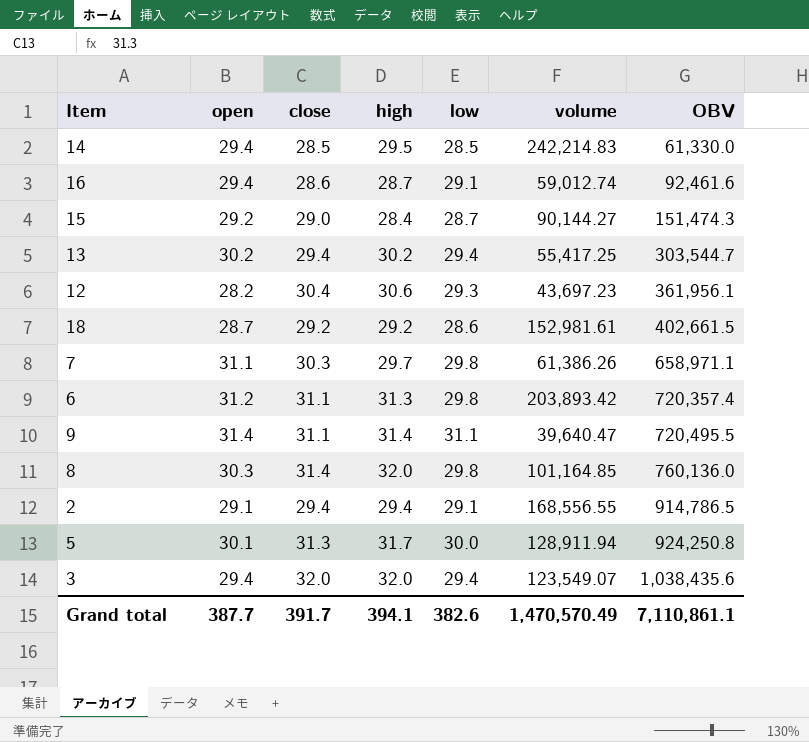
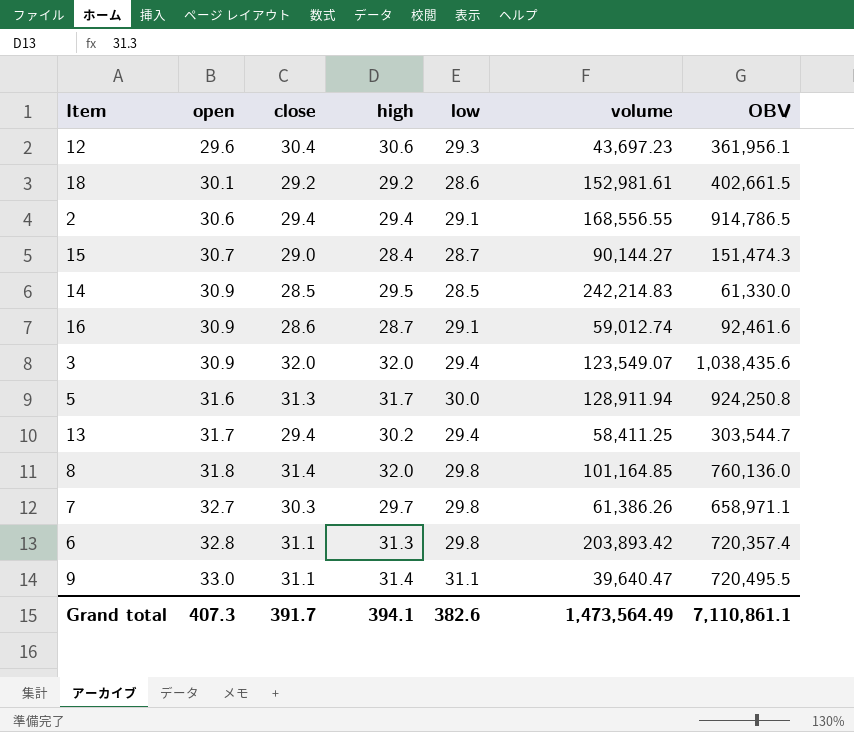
row order: OBV ascending -> open ascending
12 | open: 28.2 -> 29.6
18 | open: 28.7 -> 30.1
2 | open: 29.1 -> 30.6
15 | open: 29.2 -> 30.7
14 | open: 29.4 -> 30.9
16 | open: 29.4 -> 30.9
3 | open: 29.4 -> 30.9
5 | open: 30.1 -> 31.6
13 | open: 30.2 -> 31.7
13 | volume: 55,417.25 -> 58,411.25
8 | open: 30.3 -> 31.8
7 | open: 31.1 -> 32.7
6 | open: 31.2 -> 32.8
9 | open: 31.4 -> 33.0
Grand total | open: 387.7 -> 407.3
Grand total | volume: 1,470,570.49 -> 1,473,564.49

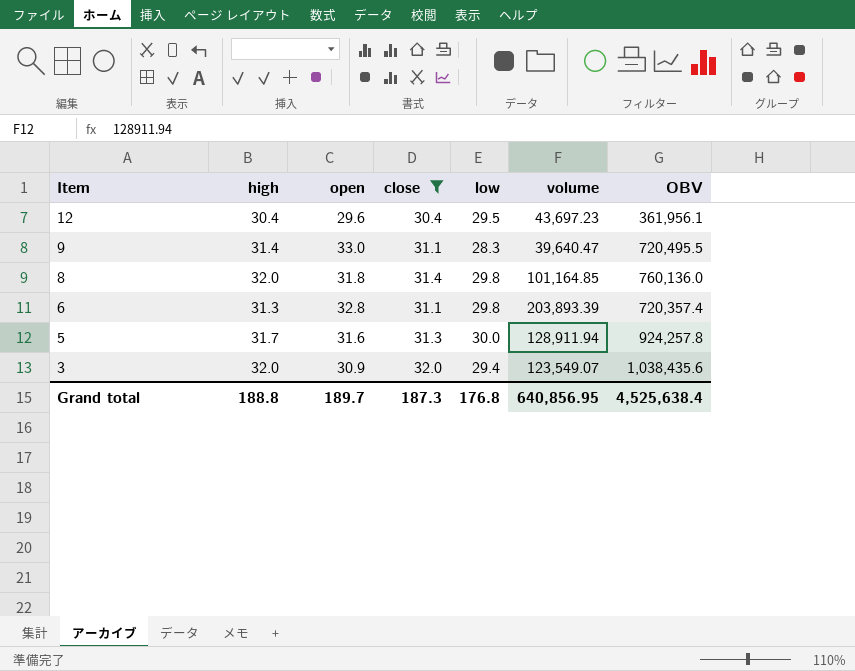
filter: none -> close >= 30.4
row order: open ascending -> Item descending
column high | position: 4 -> 2
12 | high: 30.6 -> 30.4
12 | low: 29.3 -> 29.5
9 | low: 31.1 -> 28.3
6 | volume: 203,893.42 -> 203,893.39
5 | OBV: 924,250.8 -> 924,257.8
Grand total | high: 394.1 -> 188.8
Grand total | open: 407.3 -> 189.7
Grand total | close: 391.7 -> 187.3
Grand total | low: 382.6 -> 176.8
Grand total | volume: 1,473,564.49 -> 640,856.95
Grand total | OBV: 7,110,861.1 -> 4,525,638.4

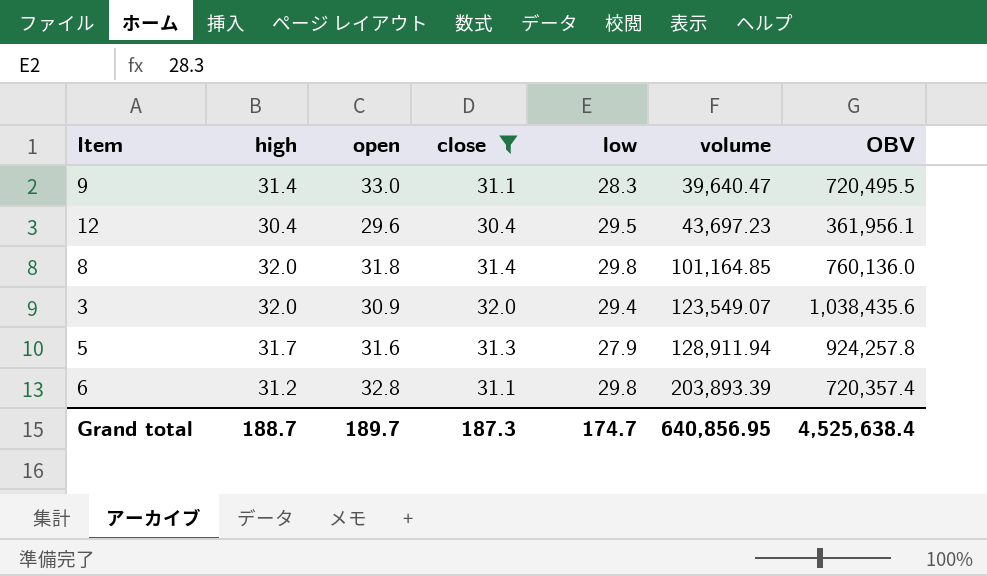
row order: Item descending -> volume ascending
5 | low: 30.0 -> 27.9
6 | high: 31.3 -> 31.2
Grand total | high: 188.8 -> 188.7
Grand total | low: 176.8 -> 174.7

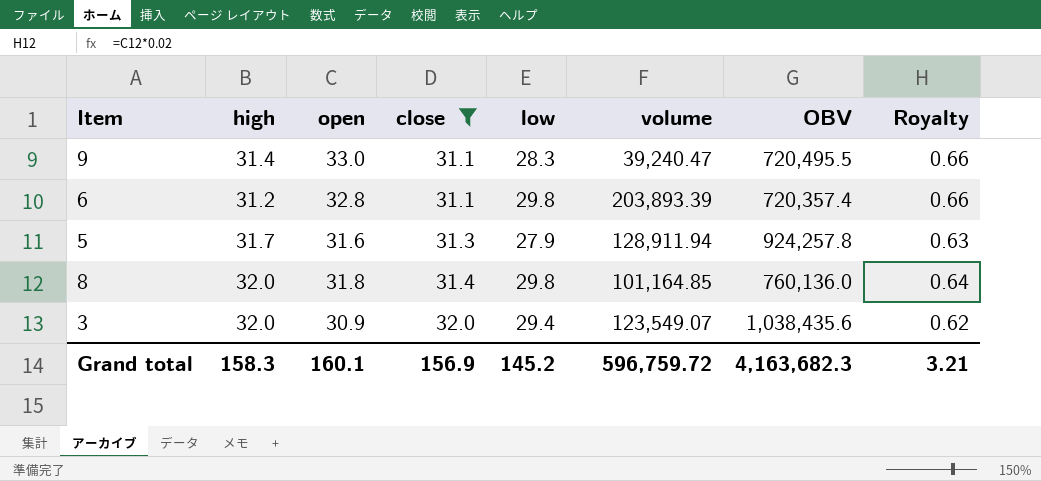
row order: volume ascending -> close ascending
column Royalty | formula: none -> [open] * 0.02
row 12: 30.4 | 29.6 | 30.4 | 29.5 | 43,697.23 | 361,956.1 -> none
9 | volume: 39,640.47 -> 39,240.47
Grand total | high: 188.7 -> 158.3
Grand total | open: 189.7 -> 160.1
Grand total | close: 187.3 -> 156.9
Grand total | low: 174.7 -> 145.2
Grand total | volume: 640,856.95 -> 596,759.72
Grand total | OBV: 4,525,638.4 -> 4,163,682.3

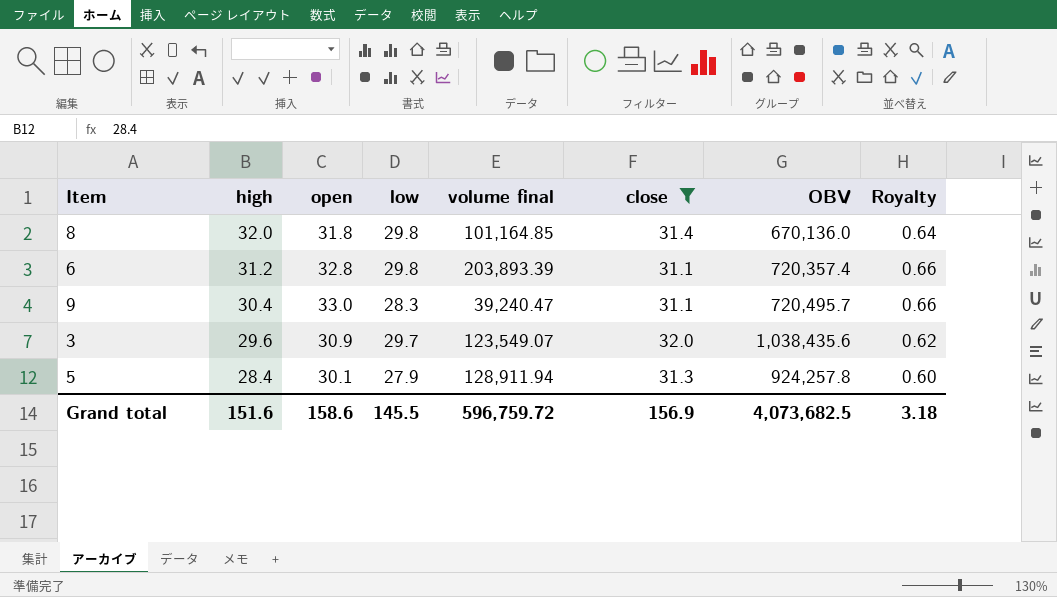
row order: close ascending -> high descending
column name: volume -> volume final
column close | position: 4 -> 6
8 | OBV: 760,136.0 -> 670,136.0
9 | high: 31.4 -> 30.4
9 | OBV: 720,495.5 -> 720,495.7
3 | high: 32.0 -> 29.6
3 | low: 29.4 -> 29.7
5 | high: 31.7 -> 28.4
5 | open: 31.6 -> 30.1
5 | Royalty: 0.63 -> 0.60
Grand total | high: 158.3 -> 151.6
Grand total | open: 160.1 -> 158.6
Grand total | low: 145.2 -> 145.5
Grand total | OBV: 4,163,682.3 -> 4,073,682.5
Grand total | Royalty: 3.21 -> 3.18

